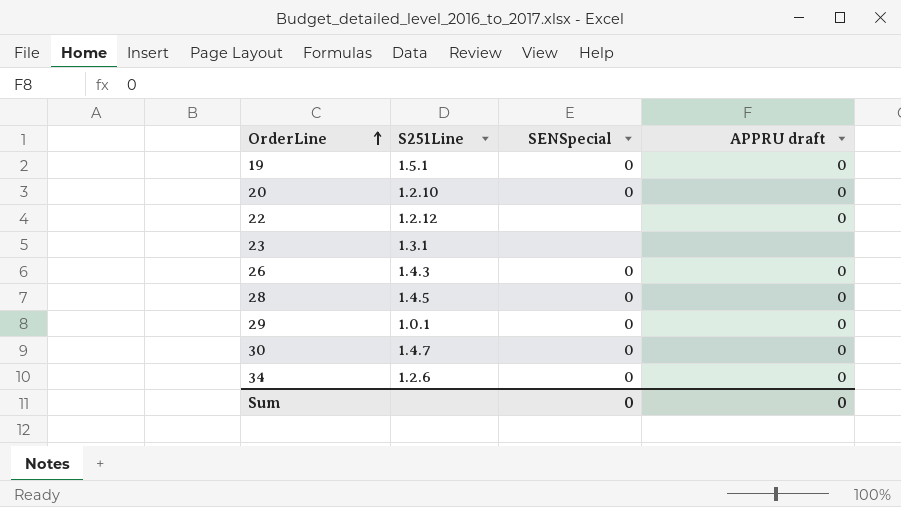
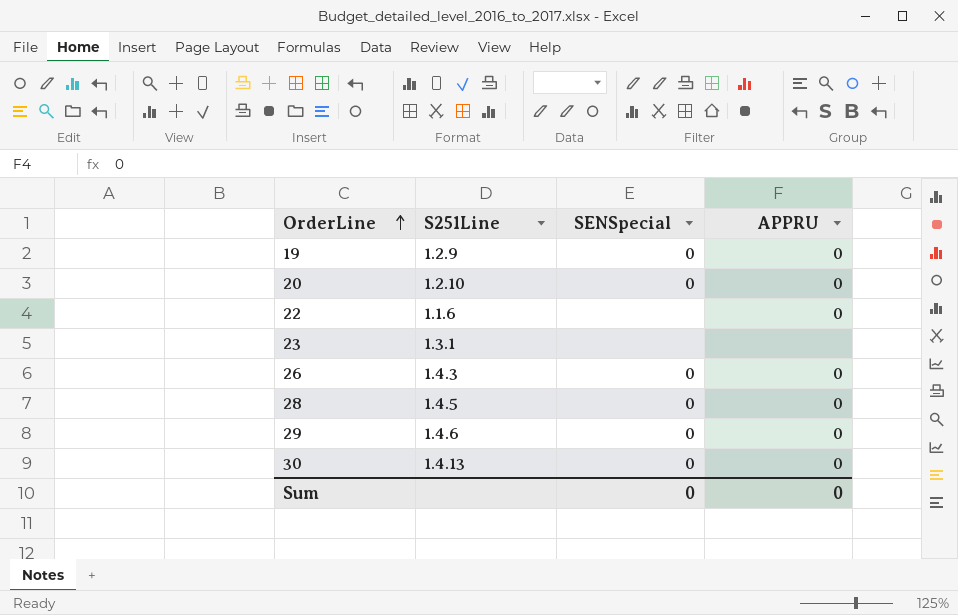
column name: APPRU draft -> APPRU
row 34: 1.2.6 | 0 | 0 -> none
19 | S251Line: 1.5.1 -> 1.2.9
22 | S251Line: 1.2.12 -> 1.1.6
29 | S251Line: 1.0.1 -> 1.4.6
30 | S251Line: 1.4.7 -> 1.4.13

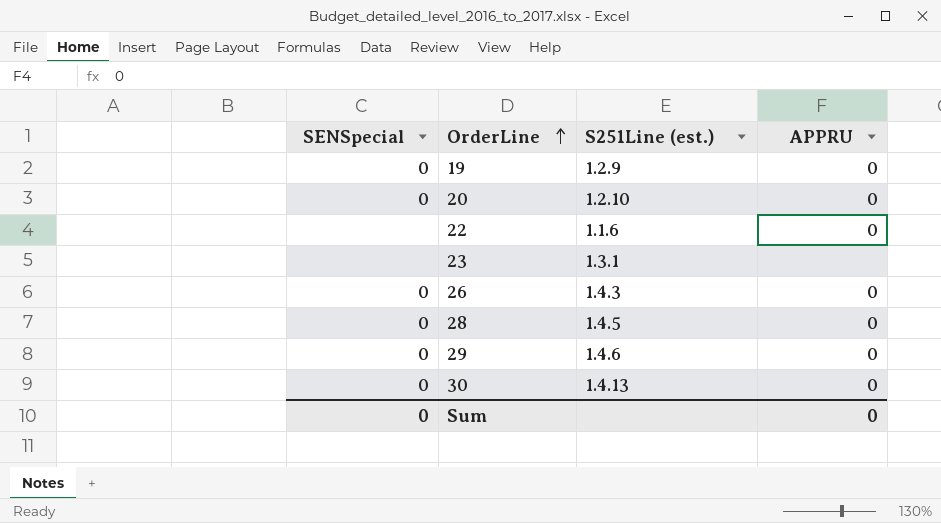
column SENSpecial | position: 3 -> 1
column name: S251Line -> S251Line (est.)

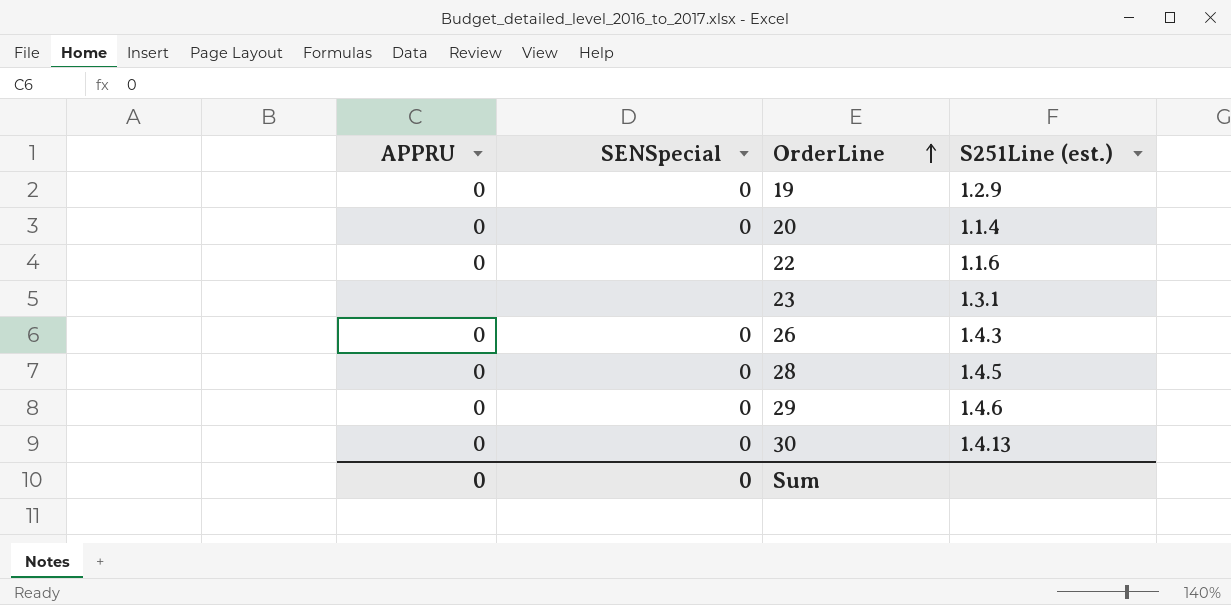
column APPRU | position: 4 -> 1
20 | S251Line (est.): 1.2.10 -> 1.1.4

